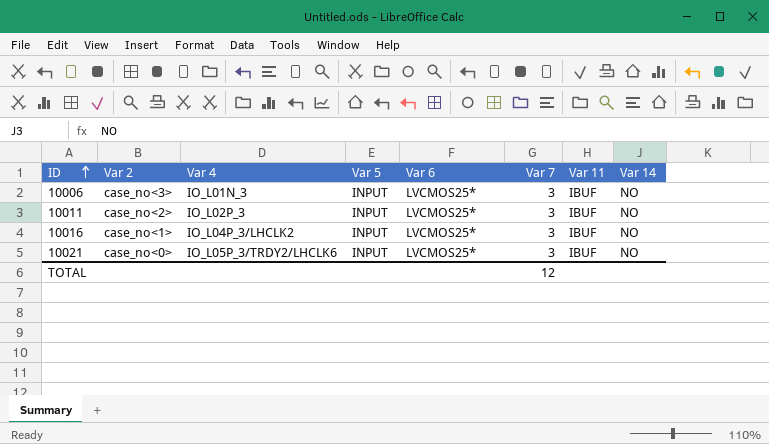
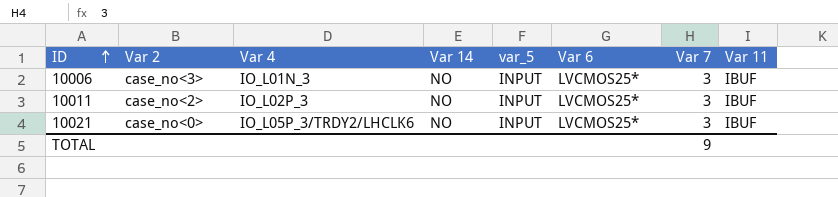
column Var 14 | position: 8 -> 4
column name: Var 5 -> var_5
row 10016: case_no<1> | IO_L04P_3/LHCLK2 | INPUT | LVCMOS25* | 3 | IBUF | NO -> none
TOTAL | Var 7: 12 -> 9

